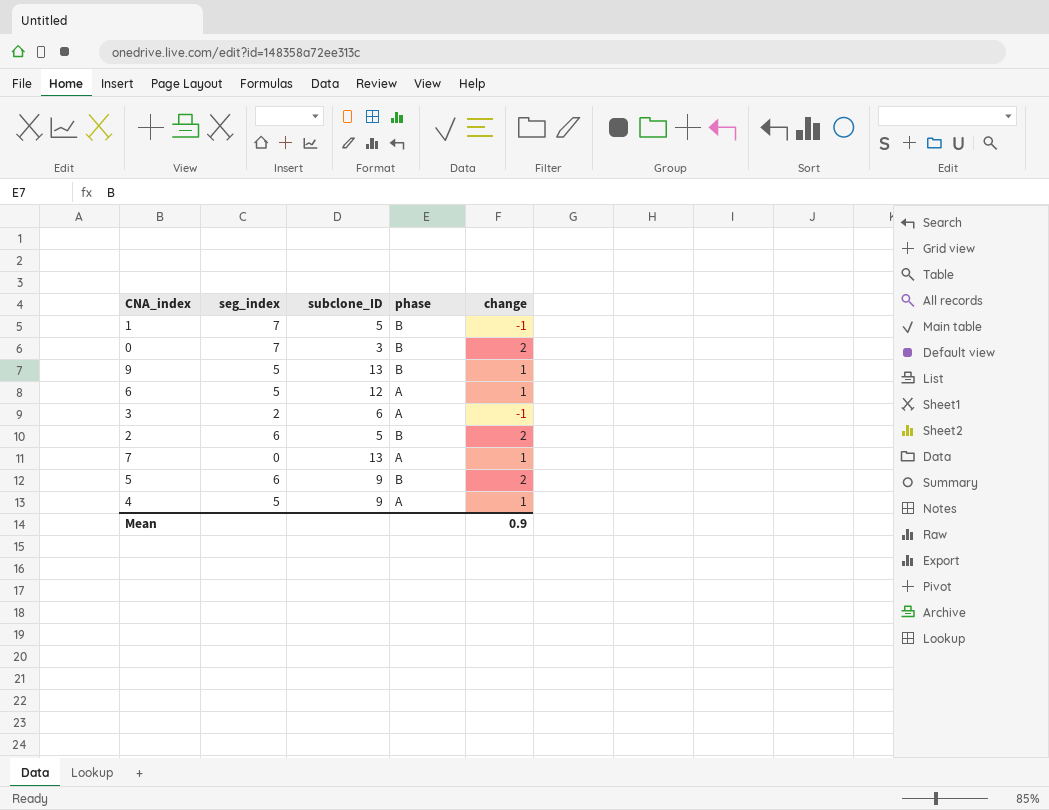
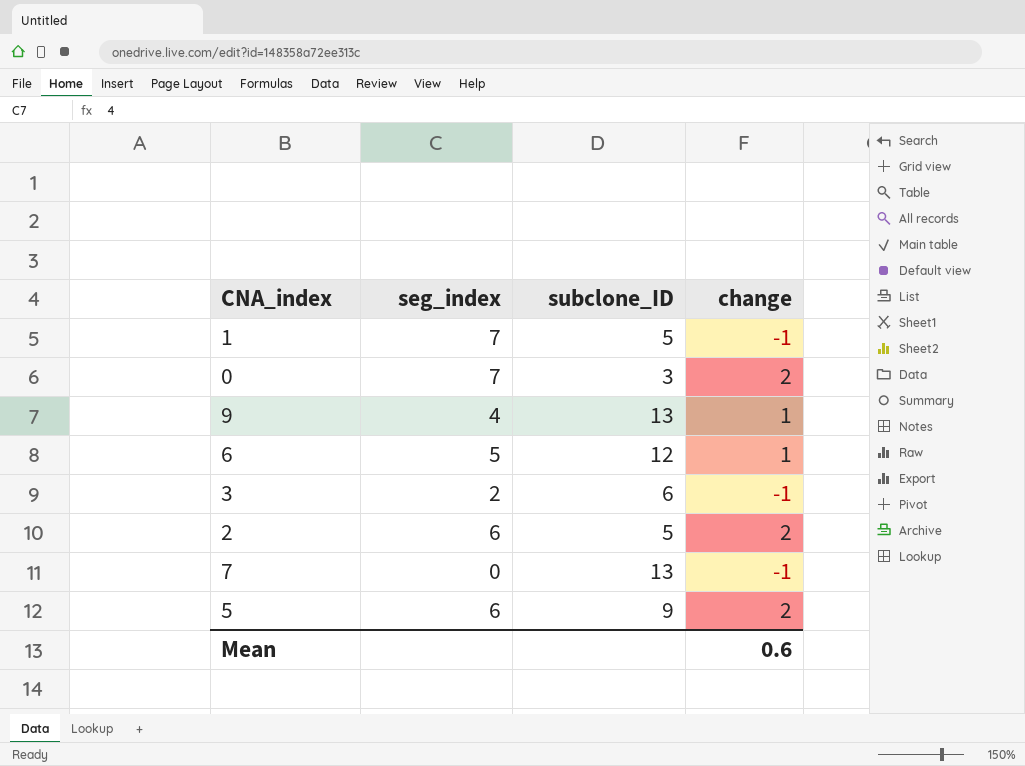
column phase | position: 4 -> none
row 4: 5 | 9 | A | 1 -> none
9 | seg_index: 5 -> 4
7 | change: 1 -> -1
Mean | change: 0.9 -> 0.6

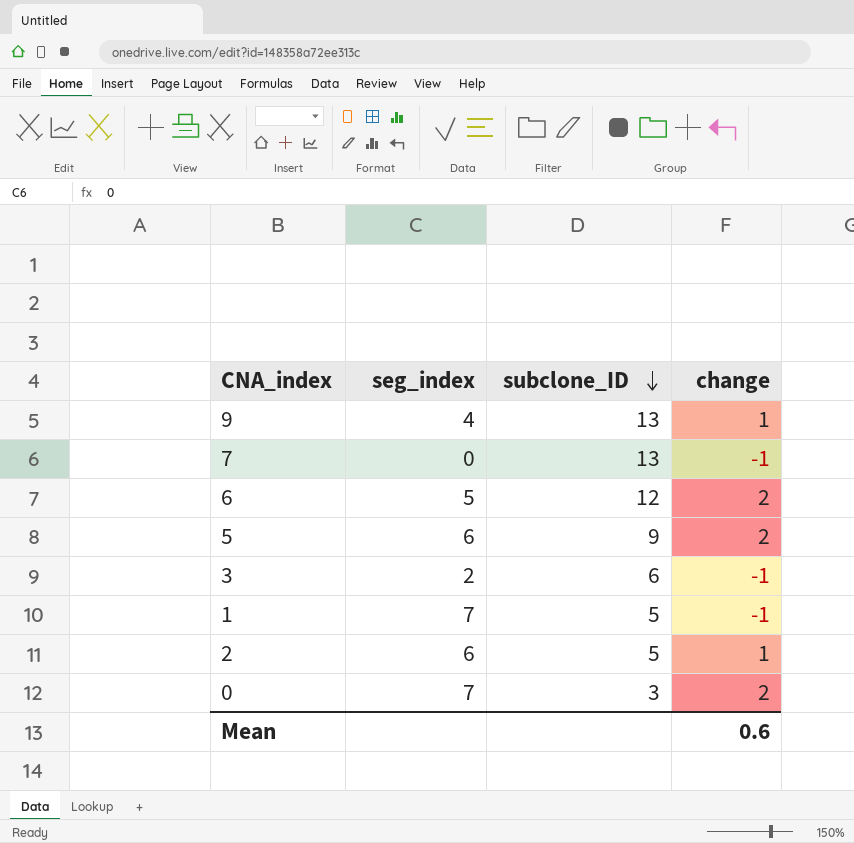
row order: none -> subclone_ID descending
6 | change: 1 -> 2
2 | change: 2 -> 1

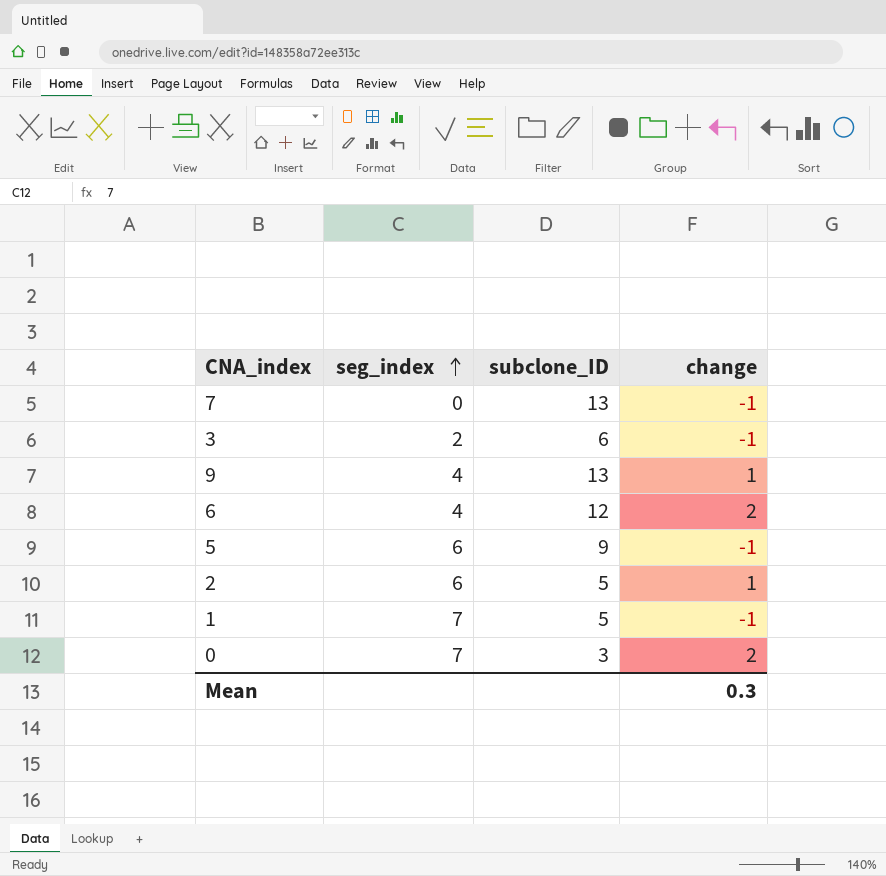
row order: subclone_ID descending -> seg_index ascending
6 | seg_index: 5 -> 4
5 | change: 2 -> -1
Mean | change: 0.6 -> 0.3

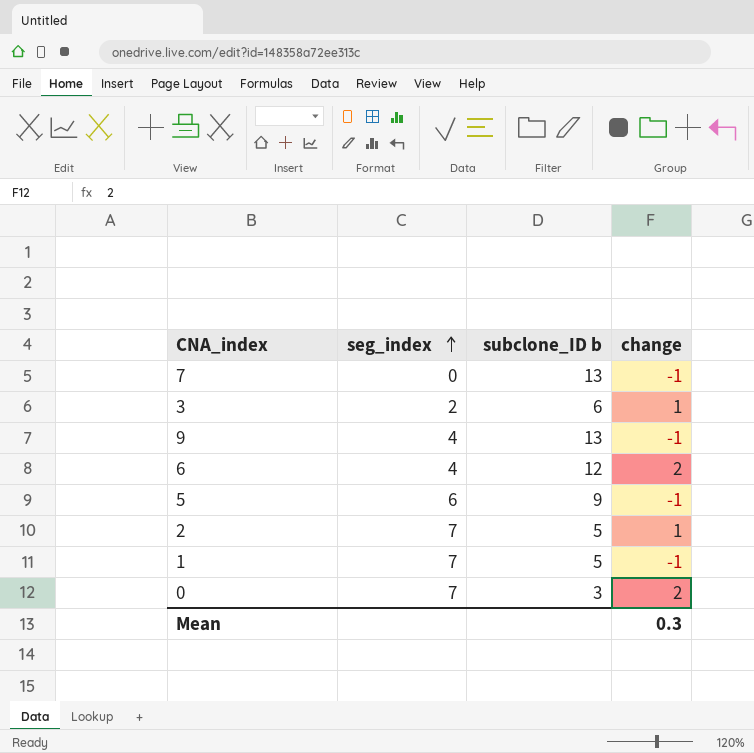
column name: subclone_ID -> subclone_ID b
3 | change: -1 -> 1
9 | change: 1 -> -1
2 | seg_index: 6 -> 7

